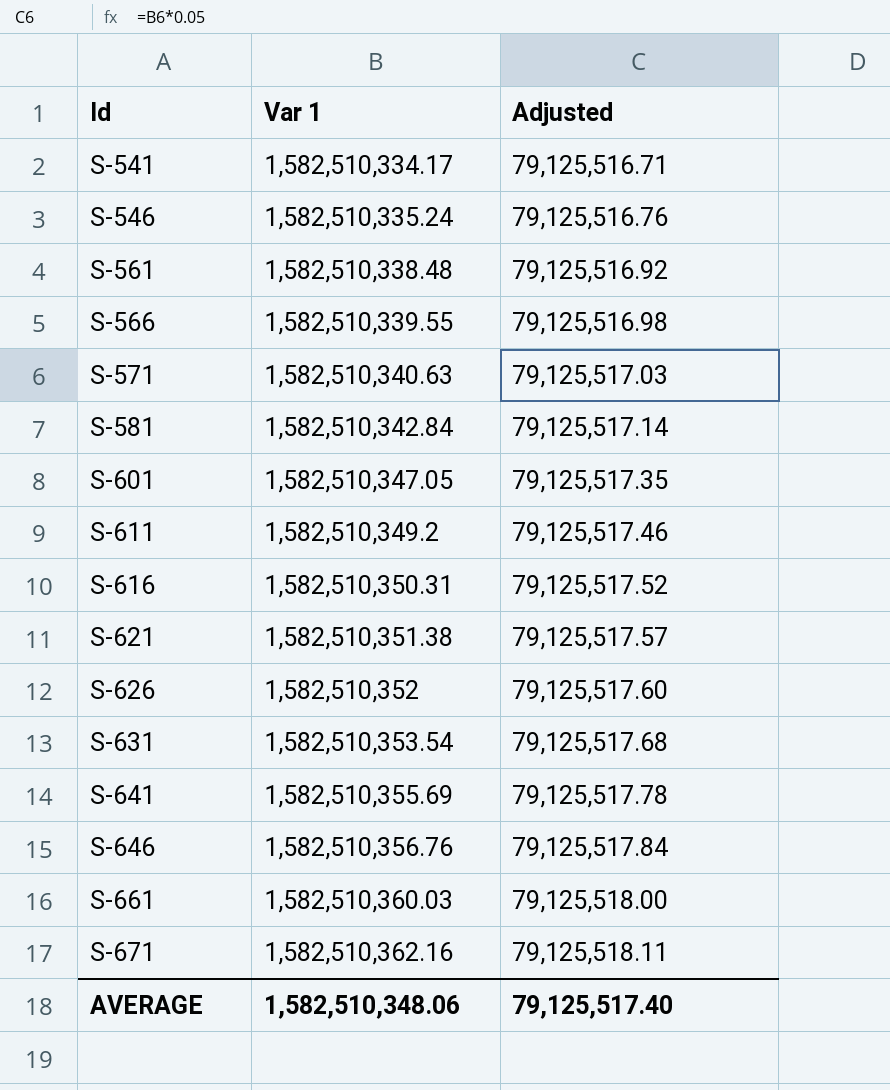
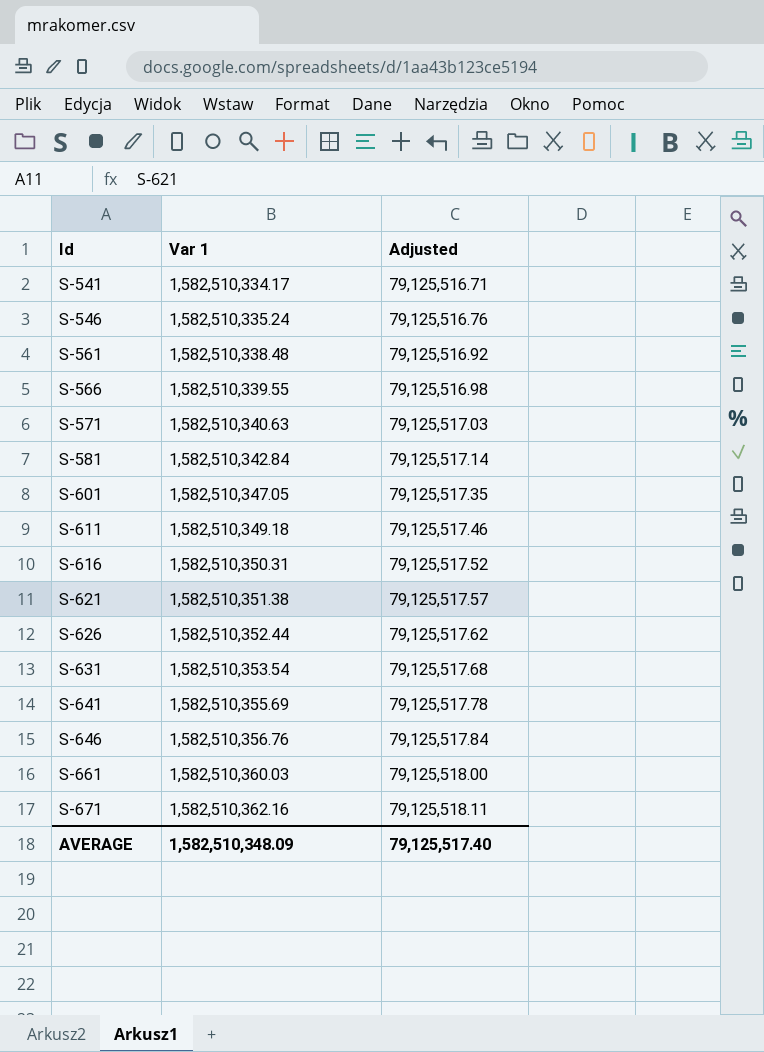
S-611 | Var 1: 1,582,510,349.2 -> 1,582,510,349.18
S-626 | Var 1: 1,582,510,352 -> 1,582,510,352.44
S-626 | Adjusted: 79,125,517.60 -> 79,125,517.62
AVERAGE | Var 1: 1,582,510,348.06 -> 1,582,510,348.09

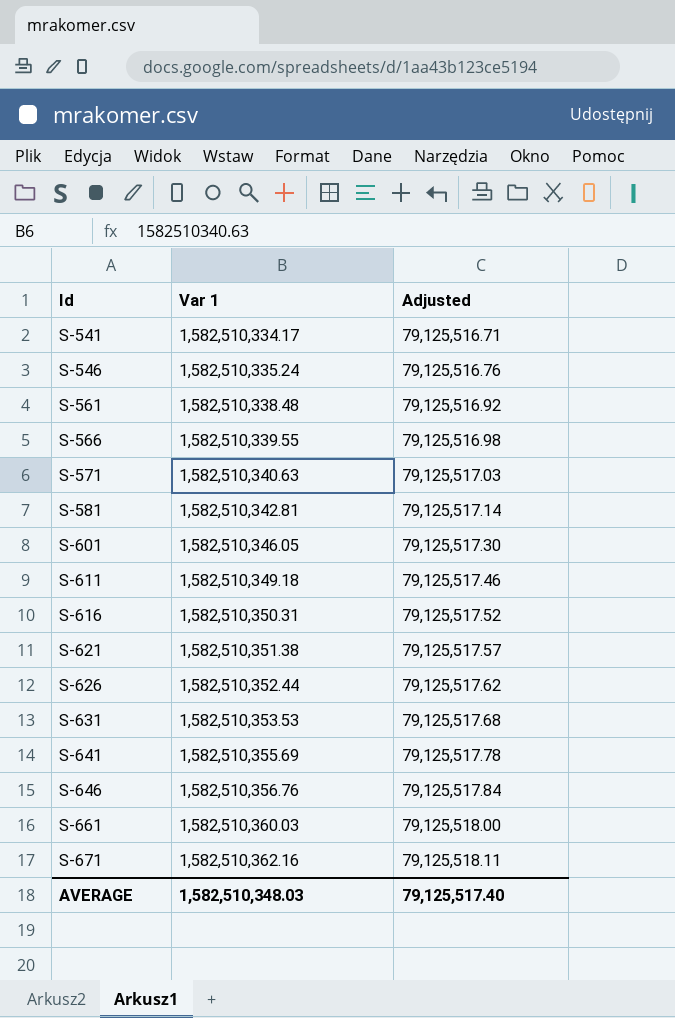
S-581 | Var 1: 1,582,510,342.84 -> 1,582,510,342.81
S-601 | Var 1: 1,582,510,347.05 -> 1,582,510,346.05
S-601 | Adjusted: 79,125,517.35 -> 79,125,517.30
S-631 | Var 1: 1,582,510,353.54 -> 1,582,510,353.53
AVERAGE | Var 1: 1,582,510,348.09 -> 1,582,510,348.03

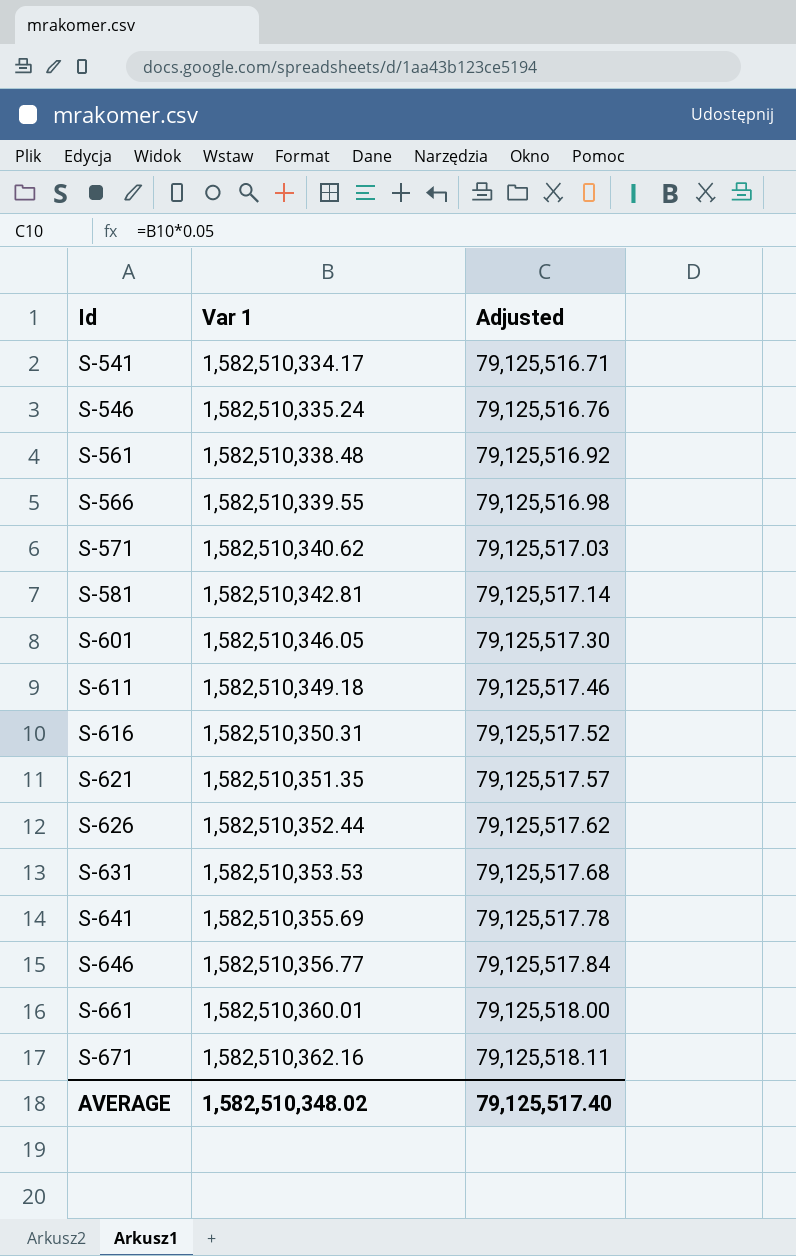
S-571 | Var 1: 1,582,510,340.63 -> 1,582,510,340.62
S-621 | Var 1: 1,582,510,351.38 -> 1,582,510,351.35
S-646 | Var 1: 1,582,510,356.76 -> 1,582,510,356.77
S-661 | Var 1: 1,582,510,360.03 -> 1,582,510,360.01
AVERAGE | Var 1: 1,582,510,348.03 -> 1,582,510,348.02

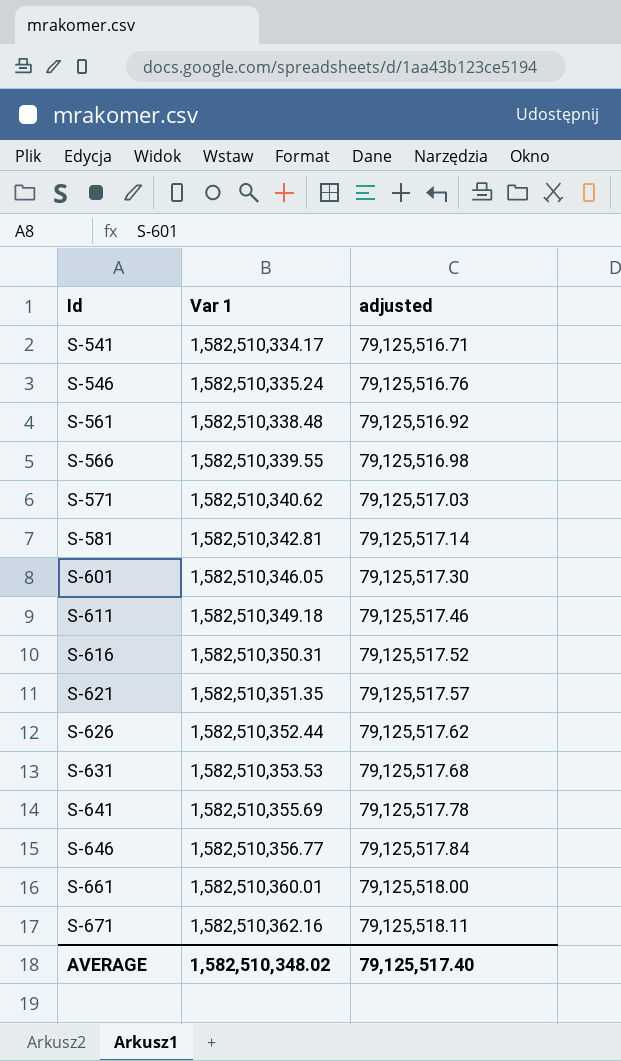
column name: Adjusted -> adjusted

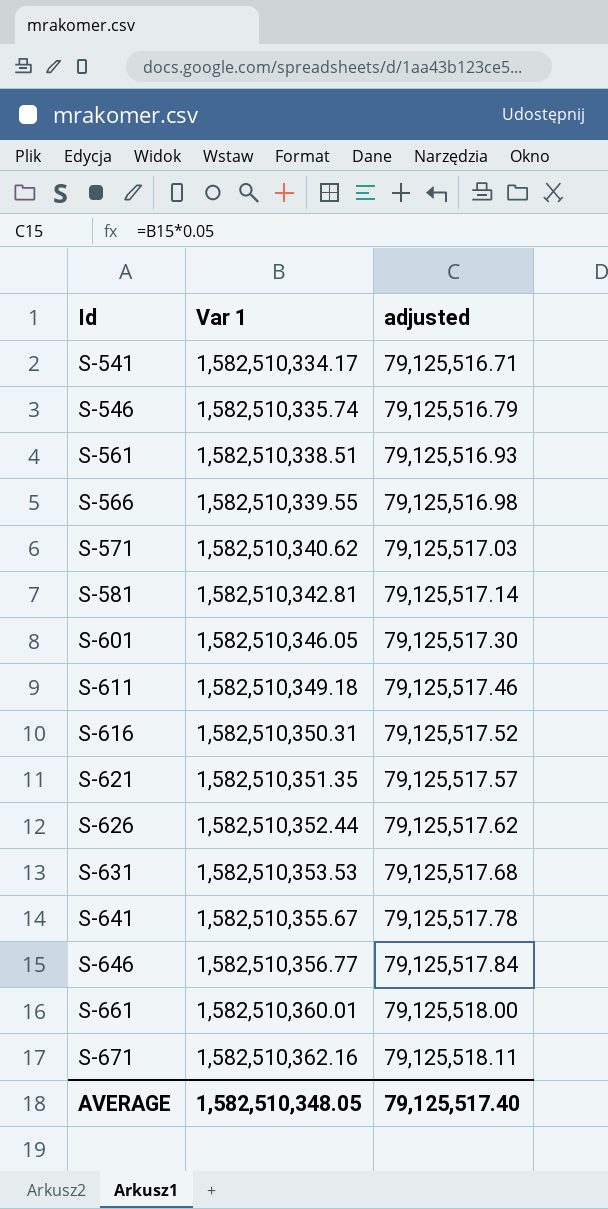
S-546 | Var 1: 1,582,510,335.24 -> 1,582,510,335.74
S-546 | adjusted: 79,125,516.76 -> 79,125,516.79
S-561 | Var 1: 1,582,510,338.48 -> 1,582,510,338.51
S-561 | adjusted: 79,125,516.92 -> 79,125,516.93
S-641 | Var 1: 1,582,510,355.69 -> 1,582,510,355.67
AVERAGE | Var 1: 1,582,510,348.02 -> 1,582,510,348.05

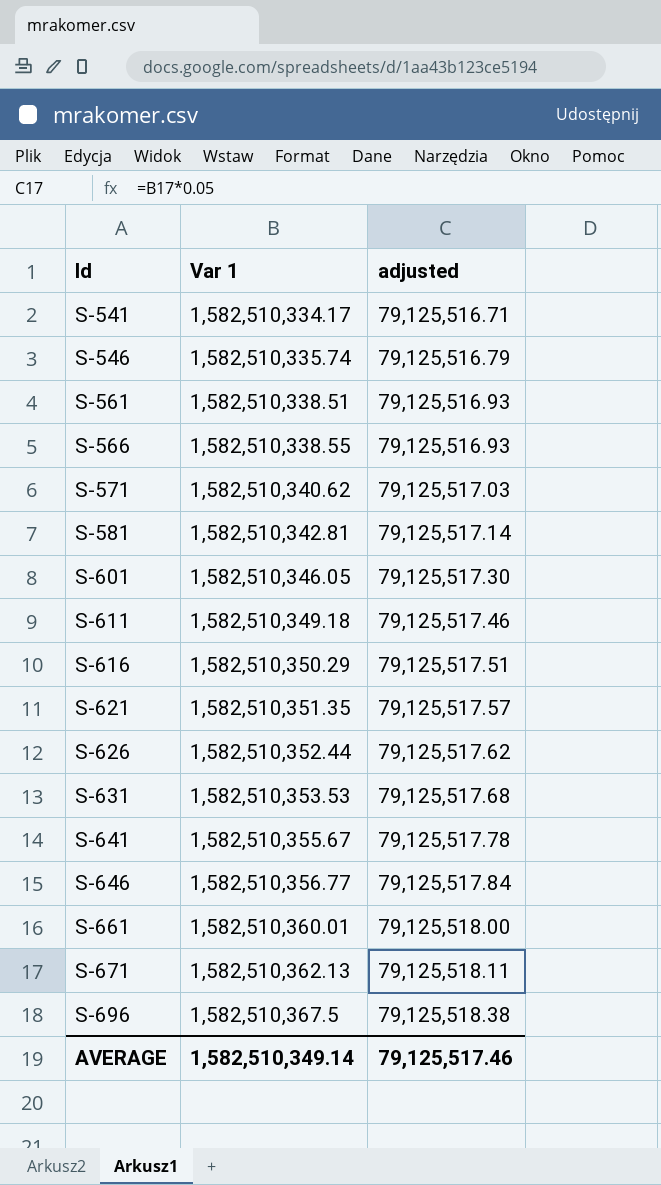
S-566 | Var 1: 1,582,510,339.55 -> 1,582,510,338.55
S-566 | adjusted: 79,125,516.98 -> 79,125,516.93
S-616 | Var 1: 1,582,510,350.31 -> 1,582,510,350.29
S-616 | adjusted: 79,125,517.52 -> 79,125,517.51
S-671 | Var 1: 1,582,510,362.16 -> 1,582,510,362.13
row S-696: none -> 1,582,510,367.5 | 79,125,518.38
AVERAGE | Var 1: 1,582,510,348.05 -> 1,582,510,349.14
AVERAGE | adjusted: 79,125,517.40 -> 79,125,517.46

